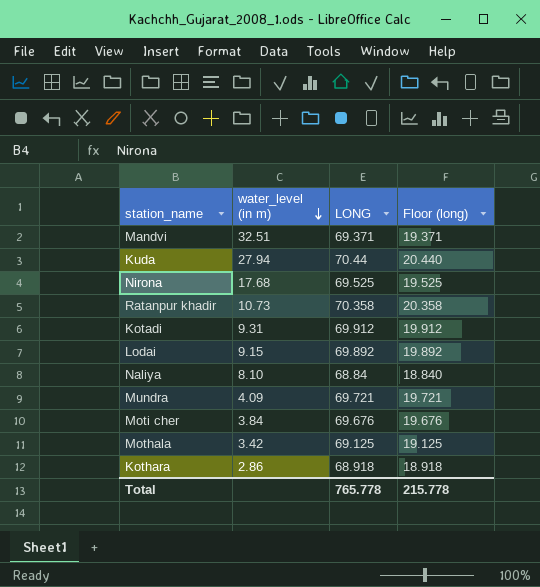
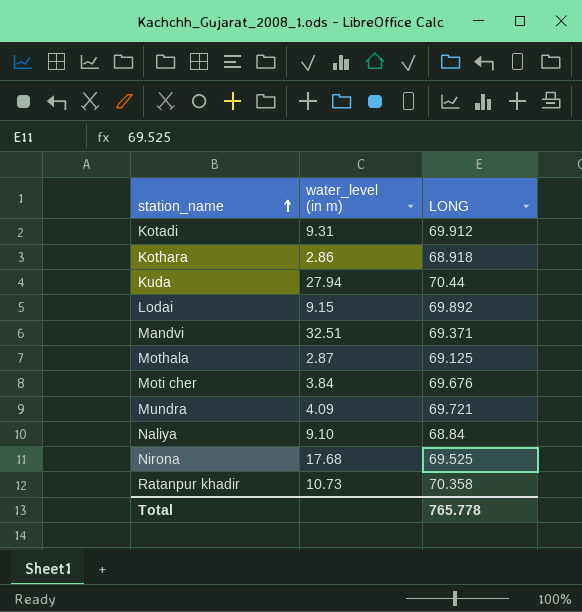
row order: water_level (in m) descending -> station_name ascending
column Floor (long) | formula: [LONG] - 50 -> none
Mothala | water_level (in m): 3.42 -> 2.87
Naliya | water_level (in m): 8.10 -> 9.10

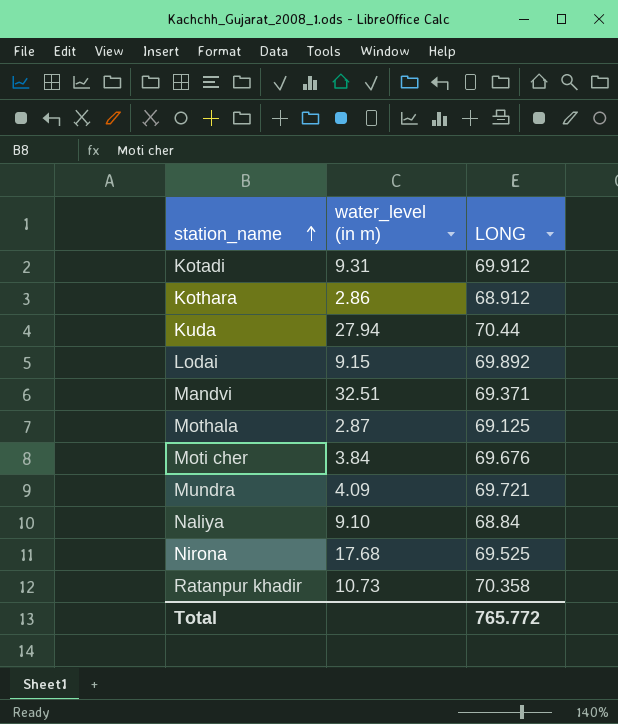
Kothara | LONG: 68.918 -> 68.912
Total | LONG: 765.778 -> 765.772

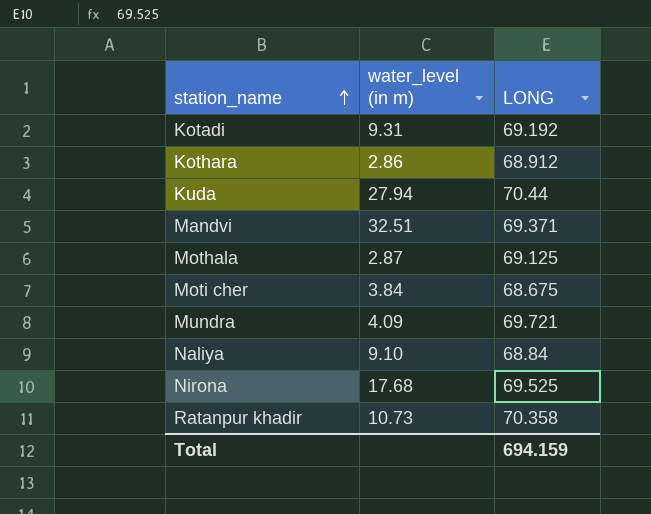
row Lodai: 9.15 | 69.892 -> none
Kotadi | LONG: 69.912 -> 69.192
Moti cher | LONG: 69.676 -> 68.675
Total | LONG: 765.772 -> 694.159

